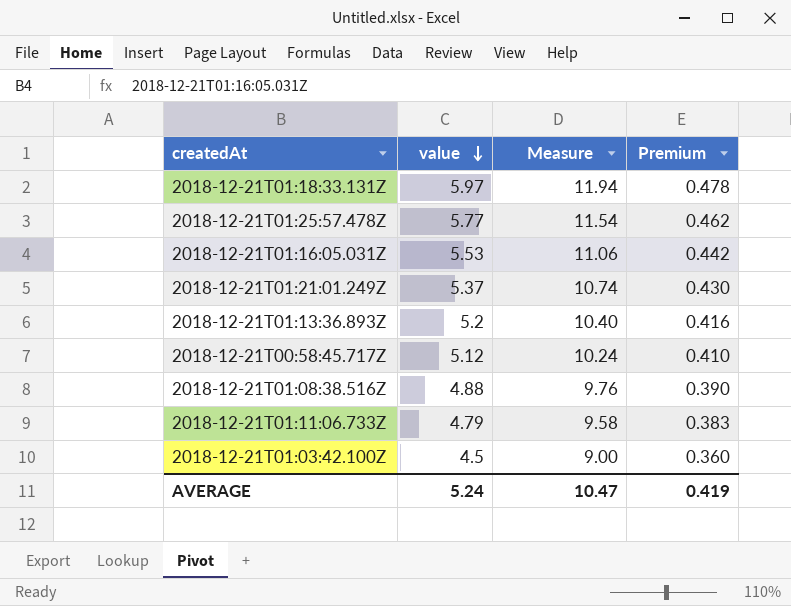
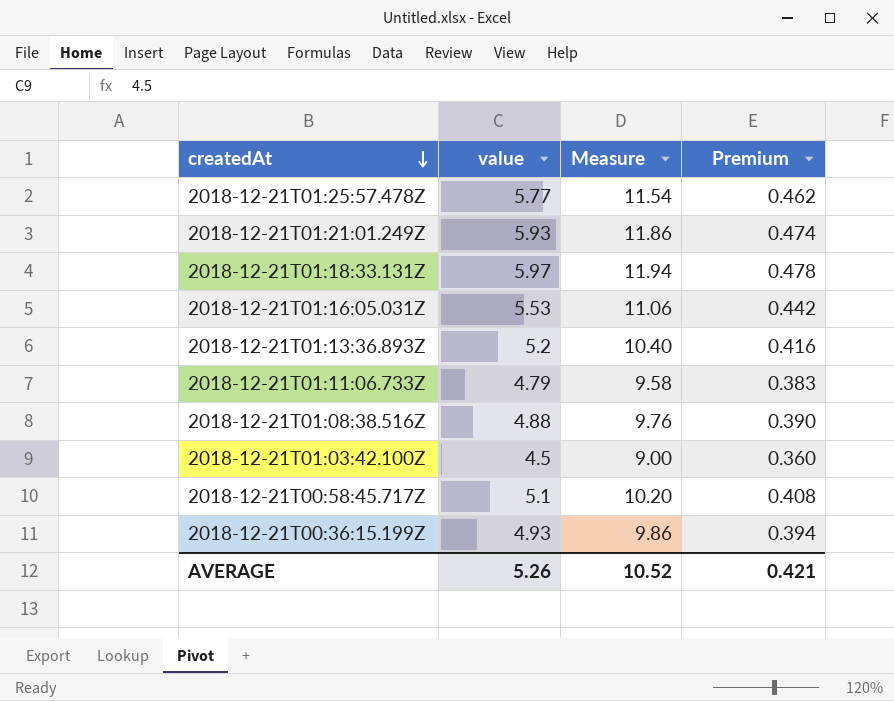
row order: value descending -> createdAt descending
2018-12-21T01:21:01.249Z | value: 5.37 -> 5.93
2018-12-21T01:21:01.249Z | Measure: 10.74 -> 11.86
2018-12-21T01:21:01.249Z | Premium: 0.430 -> 0.474
2018-12-21T00:58:45.717Z | value: 5.12 -> 5.1
2018-12-21T00:58:45.717Z | Measure: 10.24 -> 10.20
2018-12-21T00:58:45.717Z | Premium: 0.410 -> 0.408
row 2018-12-21T00:36:15.199Z: none -> 4.93 | 9.86 | 0.394
AVERAGE | value: 5.24 -> 5.26
AVERAGE | Measure: 10.47 -> 10.52
AVERAGE | Premium: 0.419 -> 0.421

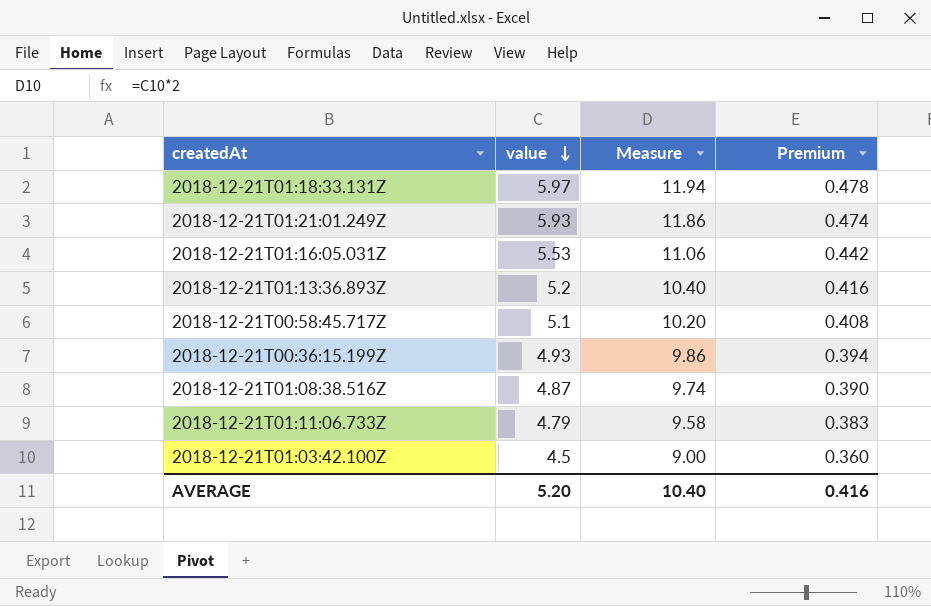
row order: createdAt descending -> value descending
row 2018-12-21T01:25:57.478Z: 5.77 | 11.54 | 0.462 -> none
2018-12-21T01:08:38.516Z | value: 4.88 -> 4.87
2018-12-21T01:08:38.516Z | Measure: 9.76 -> 9.74
AVERAGE | value: 5.26 -> 5.20
AVERAGE | Measure: 10.52 -> 10.40
AVERAGE | Premium: 0.421 -> 0.416

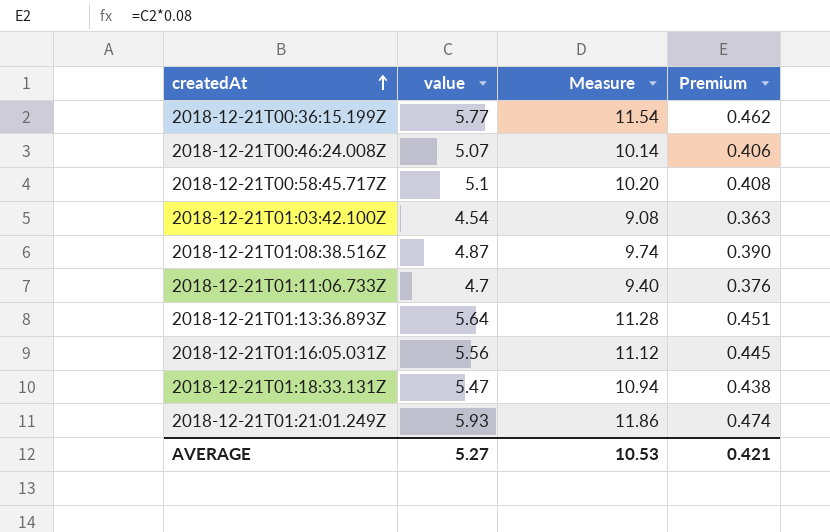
row order: value descending -> createdAt ascending
2018-12-21T00:36:15.199Z | value: 4.93 -> 5.77
2018-12-21T00:36:15.199Z | Measure: 9.86 -> 11.54
2018-12-21T00:36:15.199Z | Premium: 0.394 -> 0.462
row 2018-12-21T00:46:24.008Z: none -> 5.07 | 10.14 | 0.406
2018-12-21T01:03:42.100Z | value: 4.5 -> 4.54
2018-12-21T01:03:42.100Z | Measure: 9.00 -> 9.08
2018-12-21T01:03:42.100Z | Premium: 0.360 -> 0.363
2018-12-21T01:11:06.733Z | value: 4.79 -> 4.7
2018-12-21T01:11:06.733Z | Measure: 9.58 -> 9.40
2018-12-21T01:11:06.733Z | Premium: 0.383 -> 0.376
2018-12-21T01:13:36.893Z | value: 5.2 -> 5.64
2018-12-21T01:13:36.893Z | Measure: 10.40 -> 11.28
2018-12-21T01:13:36.893Z | Premium: 0.416 -> 0.451
2018-12-21T01:16:05.031Z | value: 5.53 -> 5.56
2018-12-21T01:16:05.031Z | Measure: 11.06 -> 11.12
2018-12-21T01:16:05.031Z | Premium: 0.442 -> 0.445
2018-12-21T01:18:33.131Z | value: 5.97 -> 5.47
2018-12-21T01:18:33.131Z | Measure: 11.94 -> 10.94
2018-12-21T01:18:33.131Z | Premium: 0.478 -> 0.438
AVERAGE | value: 5.20 -> 5.27
AVERAGE | Measure: 10.40 -> 10.53
AVERAGE | Premium: 0.416 -> 0.421

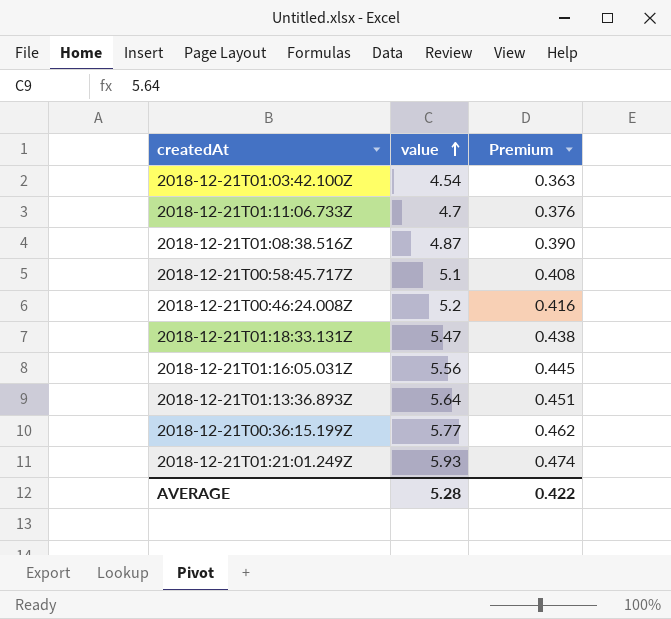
row order: createdAt ascending -> value ascending
column Measure | formula: [value] * 2 -> none
2018-12-21T00:46:24.008Z | value: 5.07 -> 5.2
2018-12-21T00:46:24.008Z | Premium: 0.406 -> 0.416
AVERAGE | value: 5.27 -> 5.28
AVERAGE | Premium: 0.421 -> 0.422

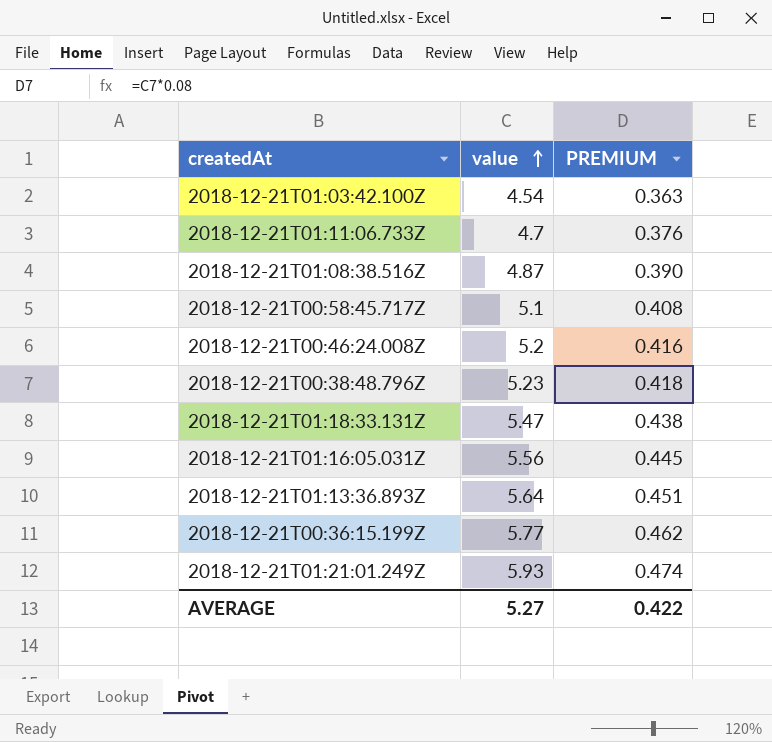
column name: Premium -> PREMIUM
row 2018-12-21T00:38:48.796Z: none -> 5.23 | 0.418
AVERAGE | value: 5.28 -> 5.27

